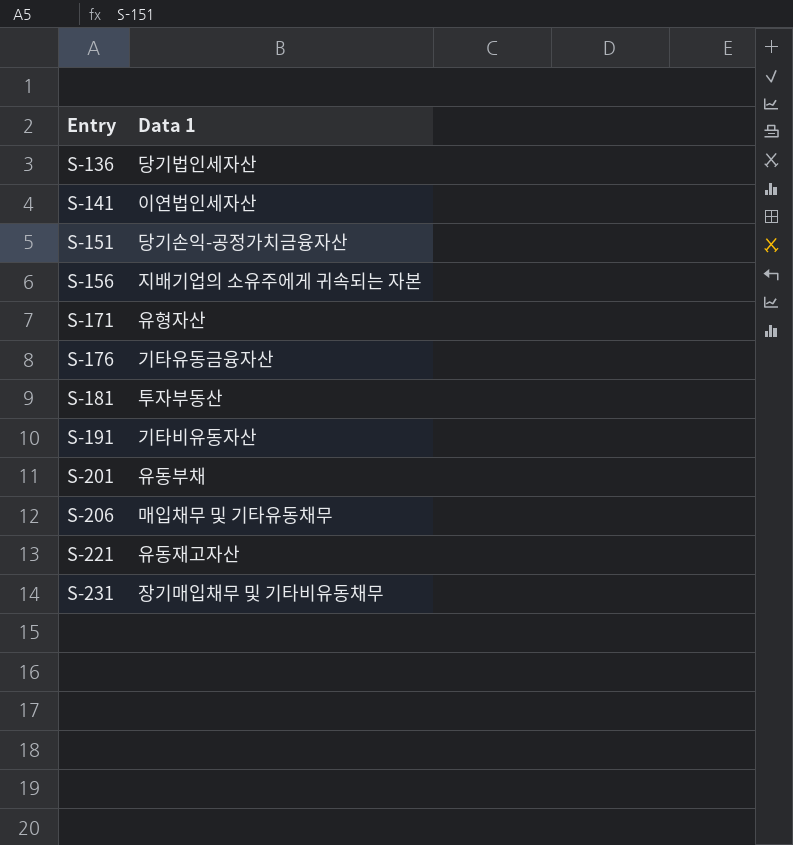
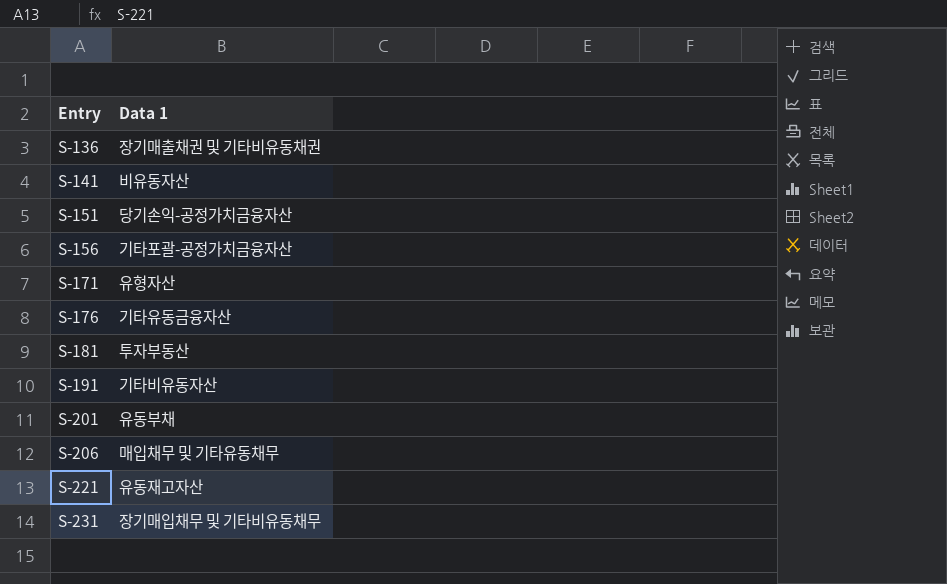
S-136 | Data 1: 당기법인세자산 -> 장기매출채권 및 기타비유동채권
S-141 | Data 1: 이연법인세자산 -> 비유동자산
S-156 | Data 1: 지배기업의 소유주에게 귀속되는 자본 -> 기타포괄-공정가치금융자산

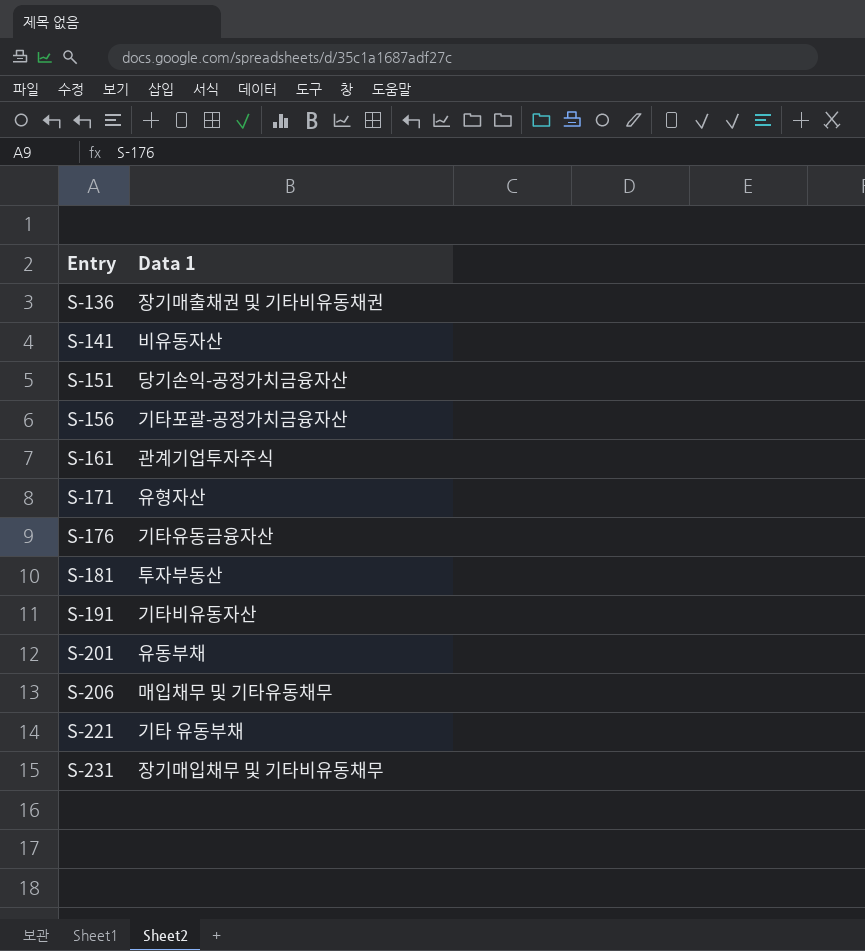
row S-161: none -> 관계기업투자주식
S-221 | Data 1: 유동재고자산 -> 기타 유동부채

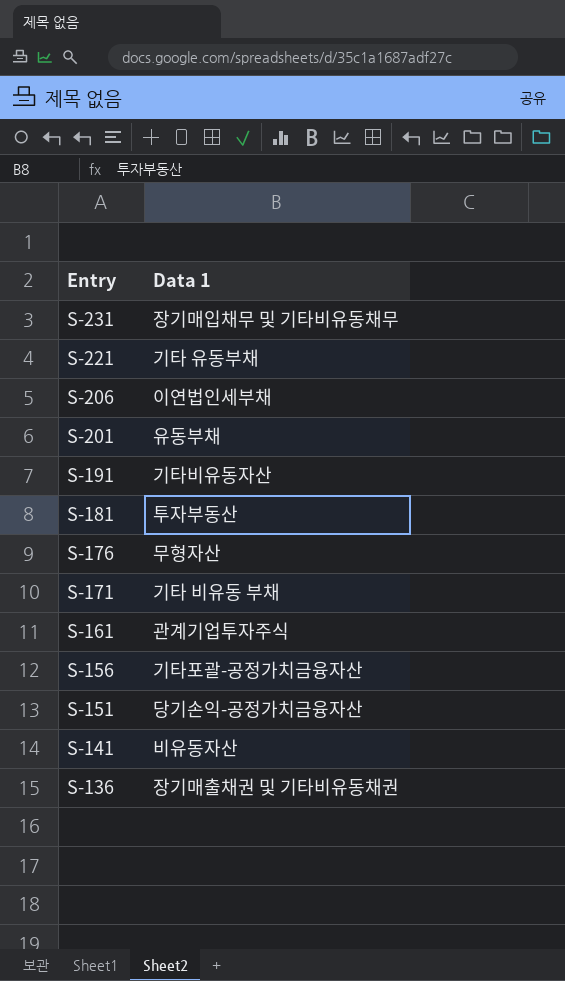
row order: Entry ascending -> Entry descending
S-206 | Data 1: 매입채무 및 기타유동채무 -> 이연법인세부채
S-176 | Data 1: 기타유동금융자산 -> 무형자산
S-171 | Data 1: 유형자산 -> 기타 비유동 부채

